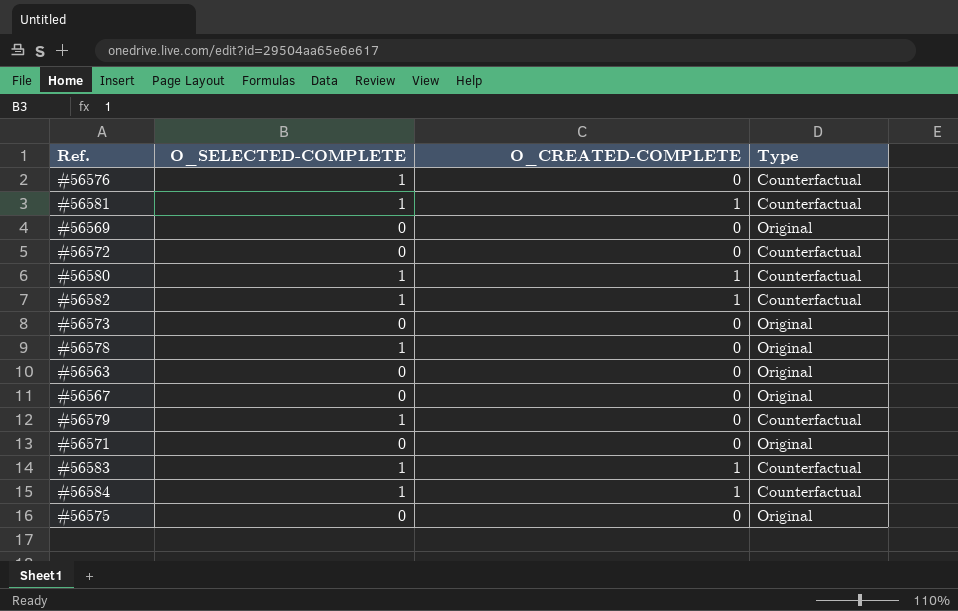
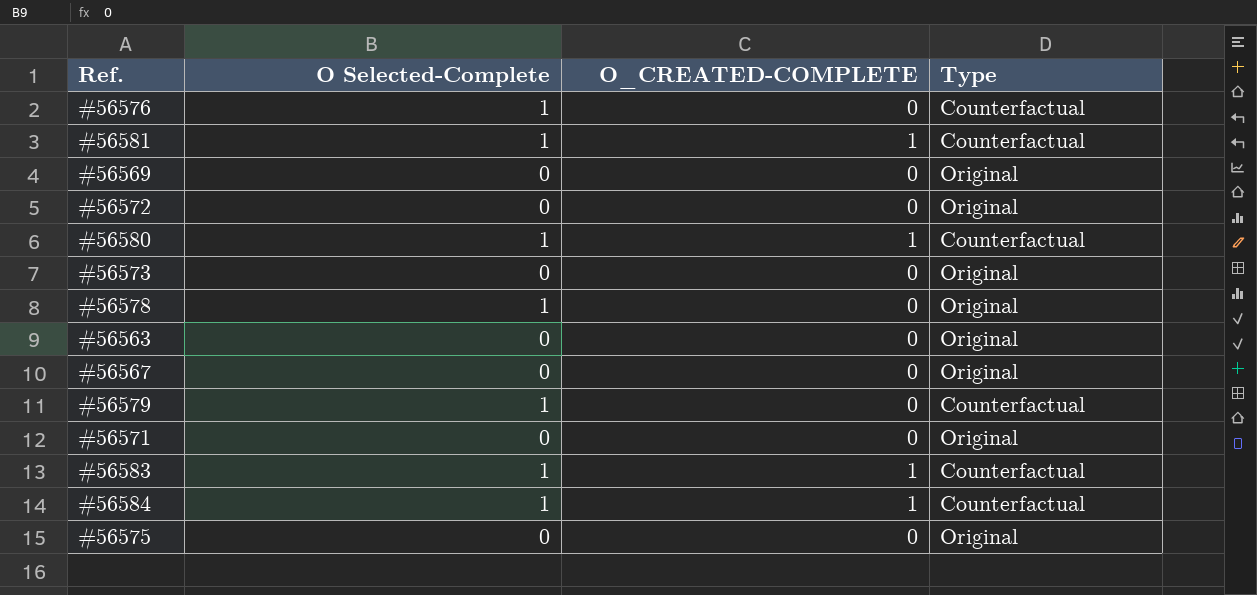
column name: O_SELECTED-COMPLETE -> O Selected-Complete
row #56582: 1 | 1 | Counterfactual -> none
#56572 | Type: Counterfactual -> Original

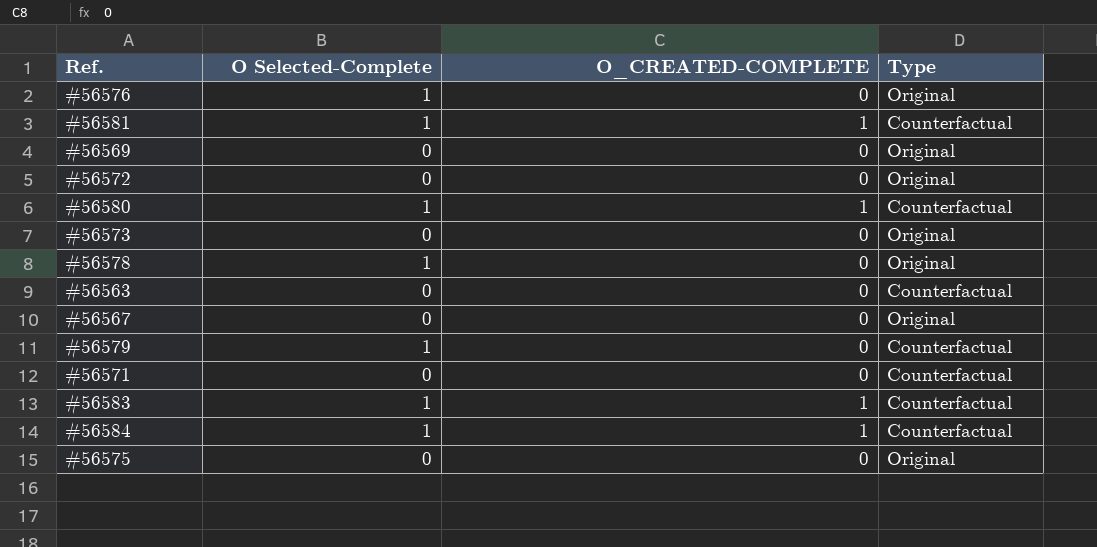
#56576 | Type: Counterfactual -> Original
#56563 | Type: Original -> Counterfactual
#56571 | Type: Original -> Counterfactual

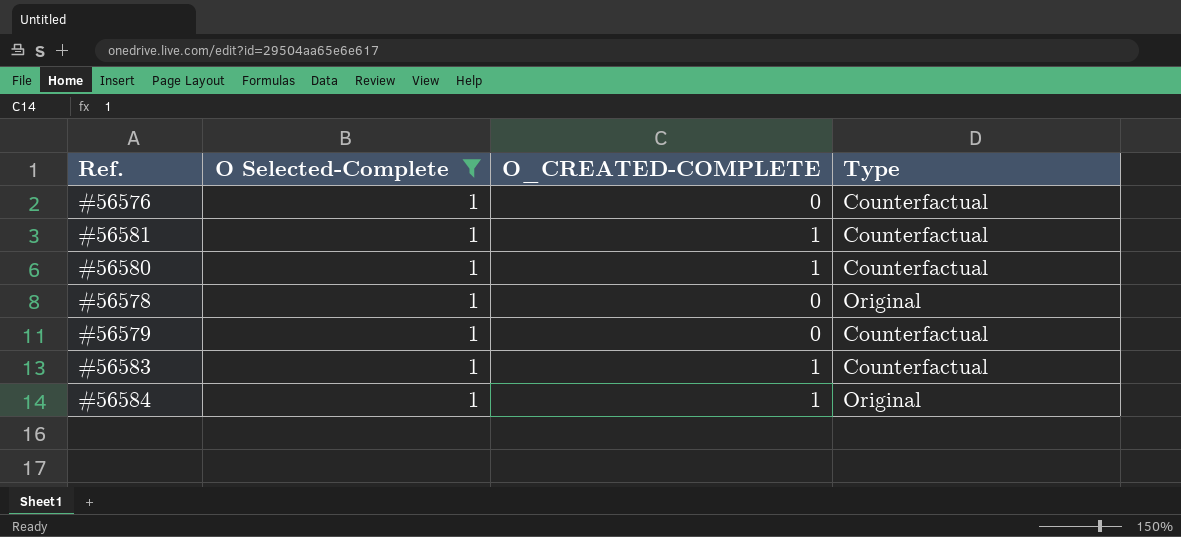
filter: none -> O Selected-Complete = 1
#56576 | Type: Original -> Counterfactual
#56584 | Type: Counterfactual -> Original

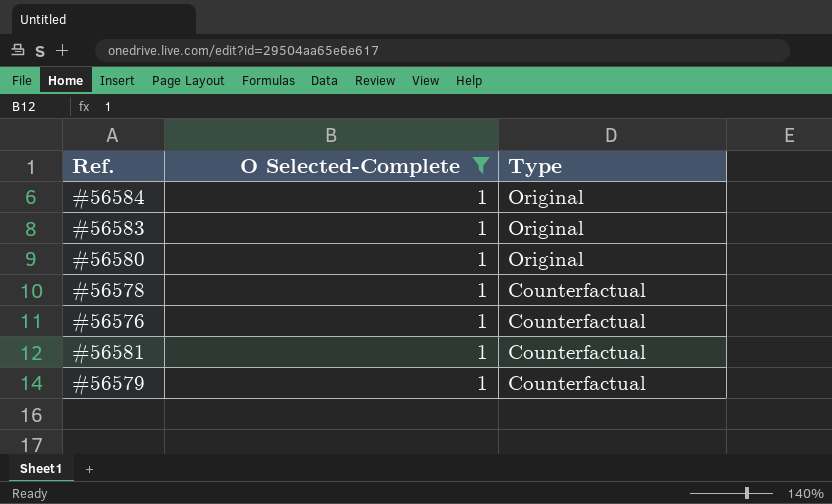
row order: none -> Type descending
column O_CREATED-COMPLETE | position: 3 -> none
#56583 | Type: Counterfactual -> Original
#56580 | Type: Counterfactual -> Original
#56578 | Type: Original -> Counterfactual

